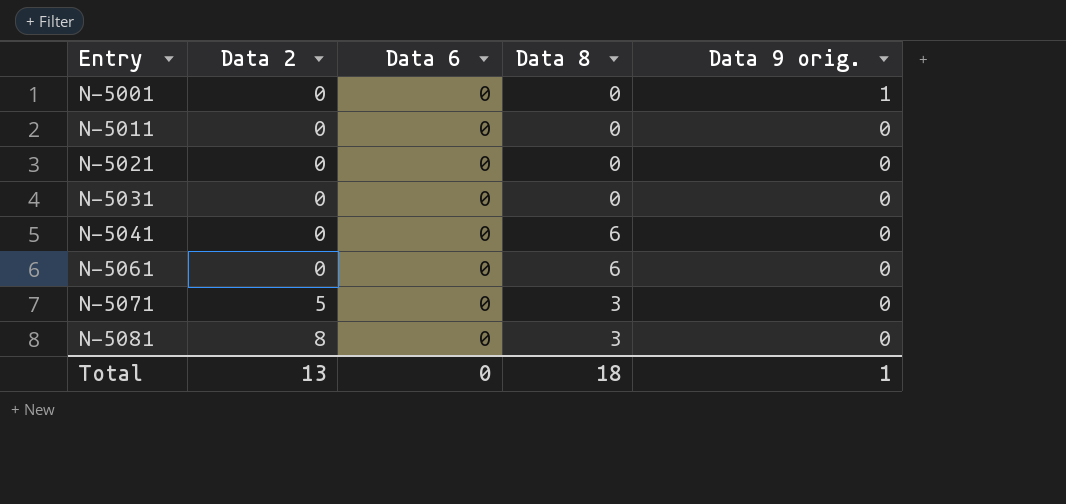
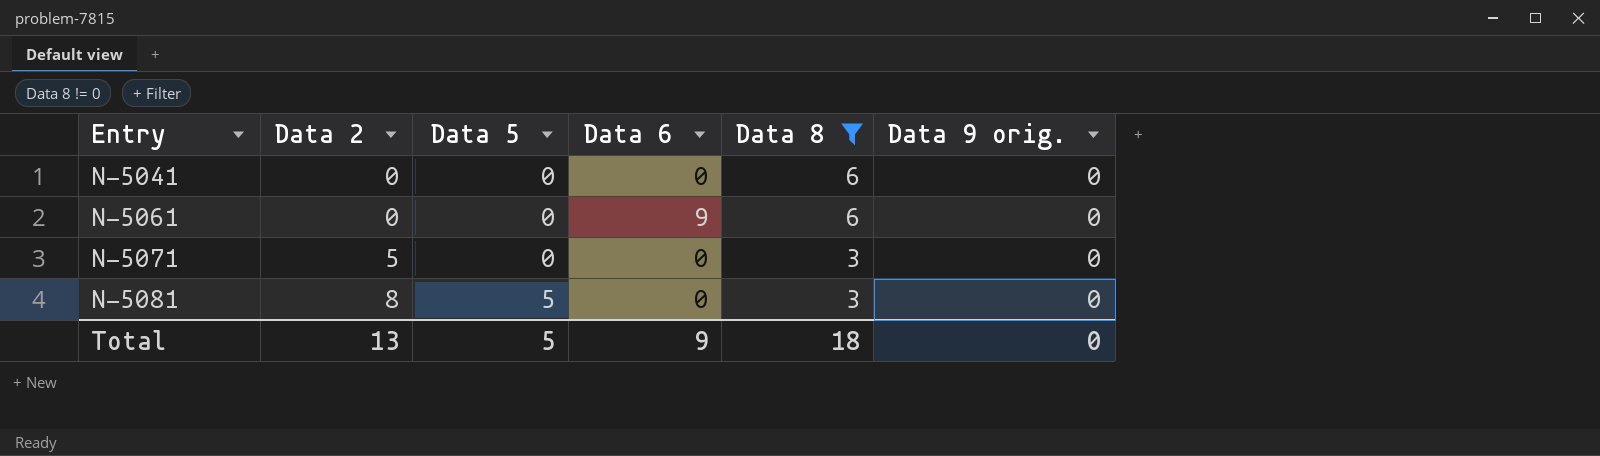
filter: none -> Data 8 != 0
column Data 5 | position: none -> 3
N-5061 | Data 6: 0 -> 9
Total | Data 6: 0 -> 9
Total | Data 9 orig.: 1 -> 0

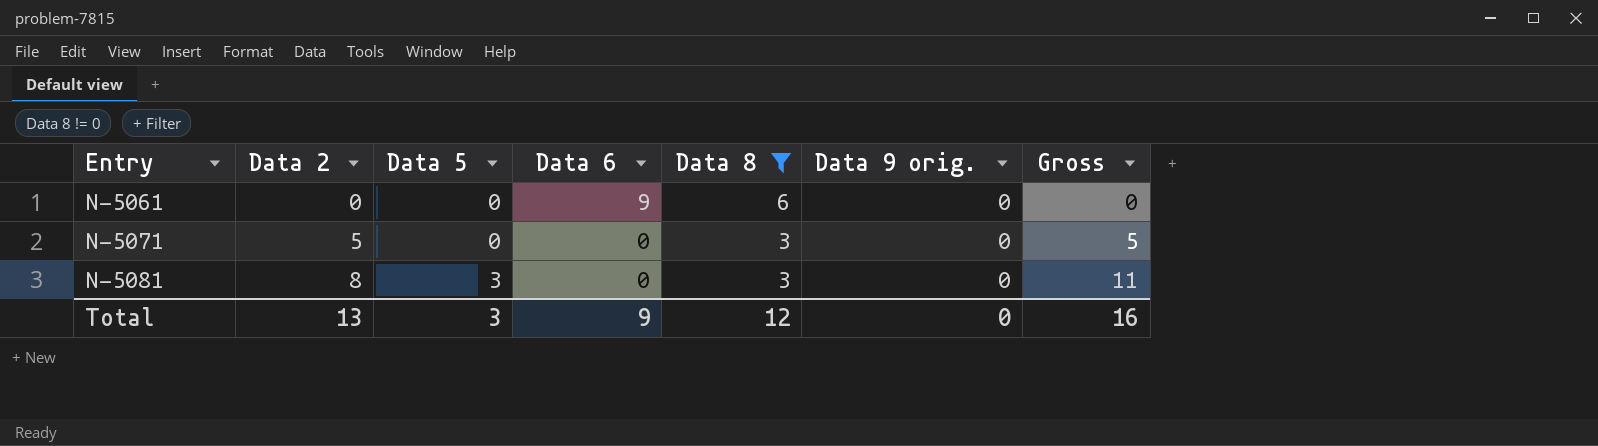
column Gross | formula: none -> [Data 2] + [Data 5]
row N-5041: 0 | 0 | 0 | 6 | 0 -> none
N-5081 | Data 5: 5 -> 3
Total | Data 5: 5 -> 3
Total | Data 8: 18 -> 12

